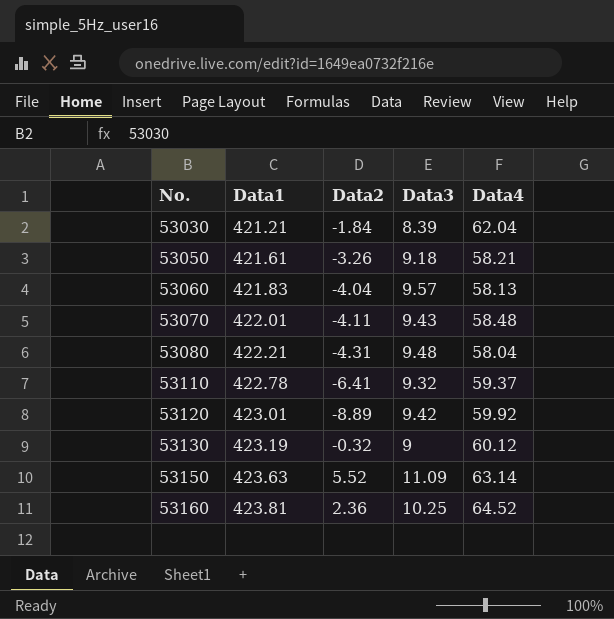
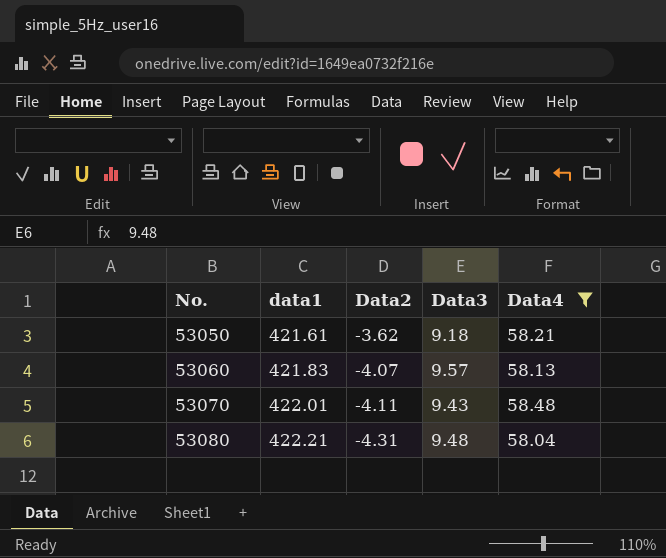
filter: none -> Data4 <= 58.48
column name: Data1 -> data1
53050 | Data2: -3.26 -> -3.62
53060 | Data2: -4.04 -> -4.07

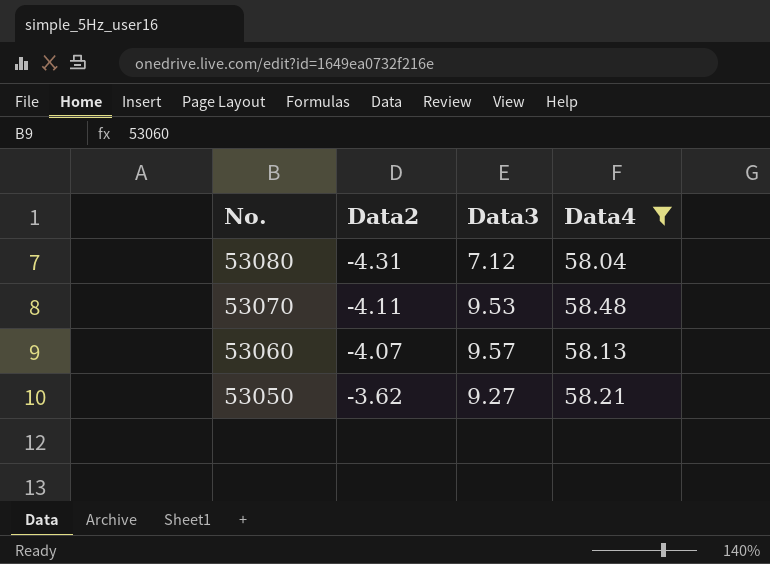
row order: No. ascending -> No. descending
column data1 | position: 2 -> none
53080 | Data3: 9.48 -> 7.12
53070 | Data3: 9.43 -> 9.53
53050 | Data3: 9.18 -> 9.27

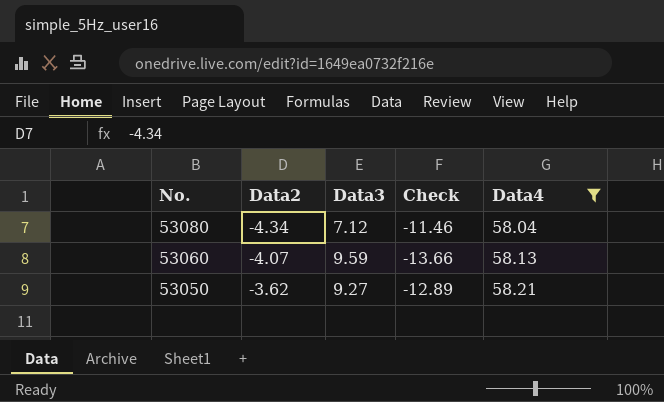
column Check | formula: none -> [Data2] - [Data3]
row 53070: -4.11 | 9.53 | 58.48 -> none
53080 | Data2: -4.31 -> -4.34
53060 | Data3: 9.57 -> 9.59

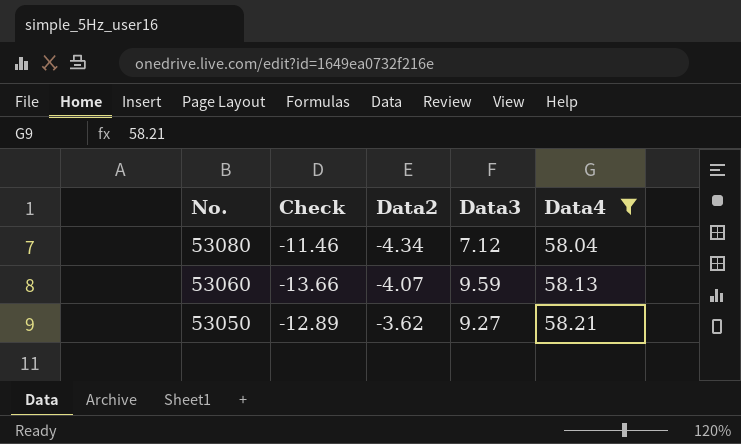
column Check | position: 4 -> 2

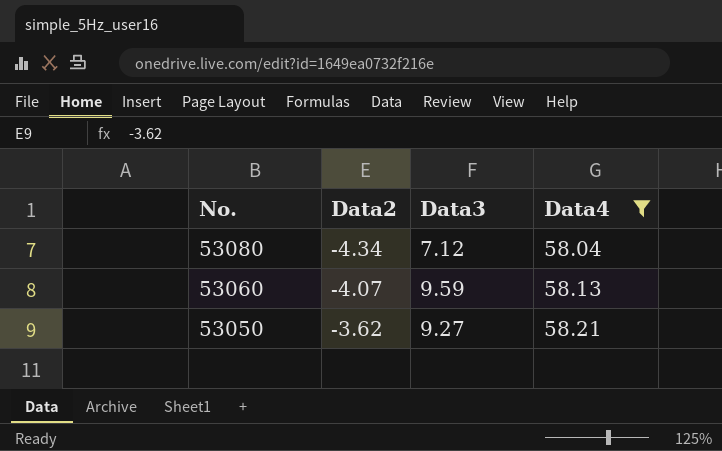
column Check | formula: [Data2] - [Data3] -> none

